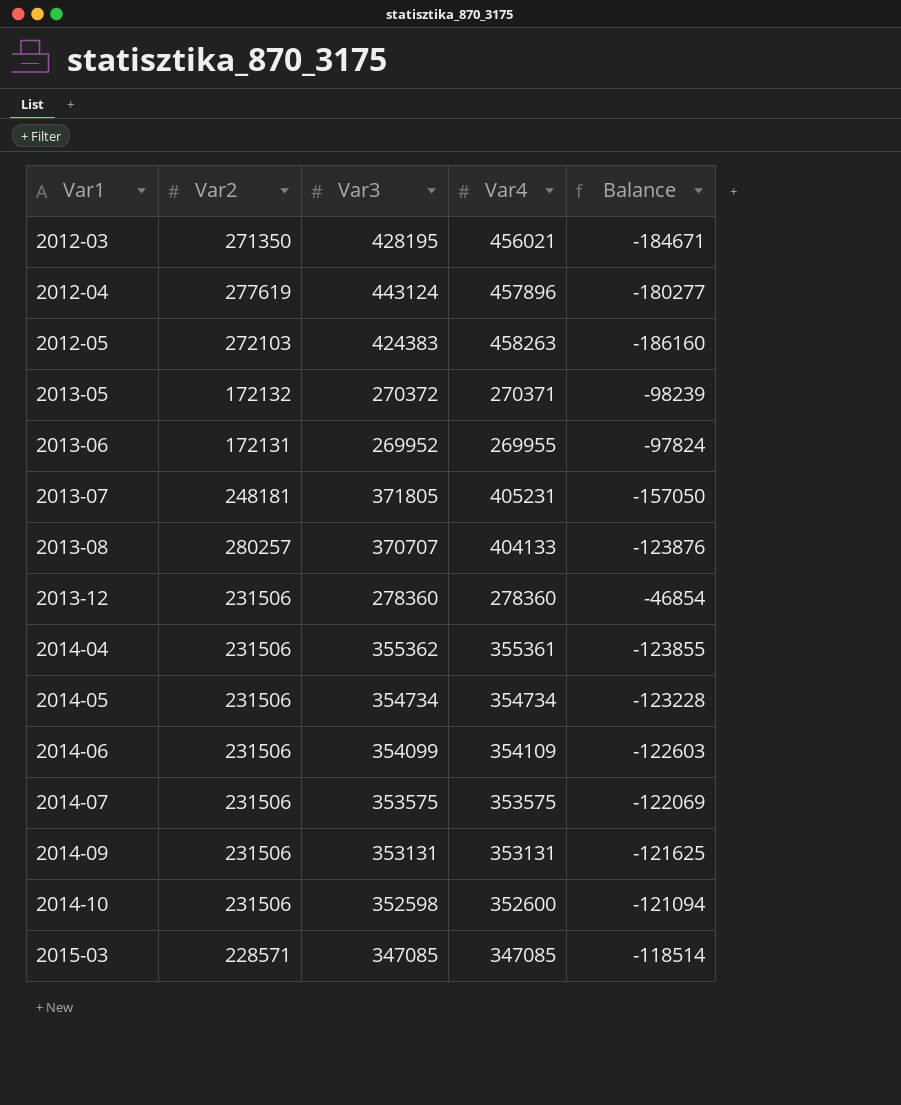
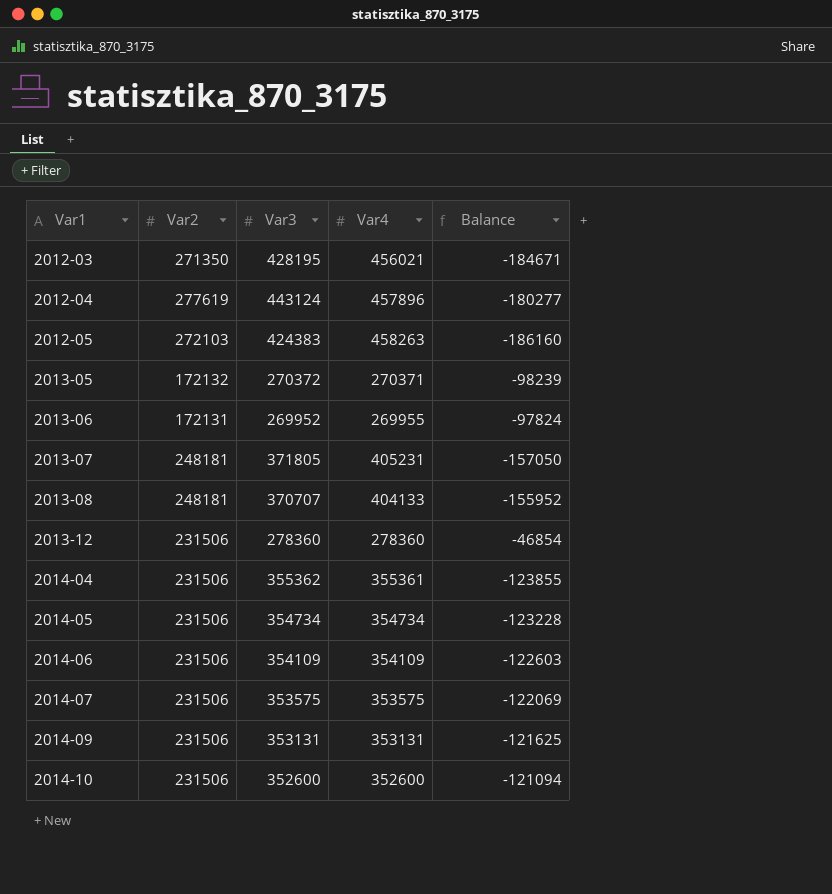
row 2015-03: 228571 | 347085 | 347085 | -118514 -> none
2013-08 | Var2: 280257 -> 248181
2013-08 | Balance: -123876 -> -155952
2014-06 | Var3: 354099 -> 354109
2014-10 | Var3: 352598 -> 352600

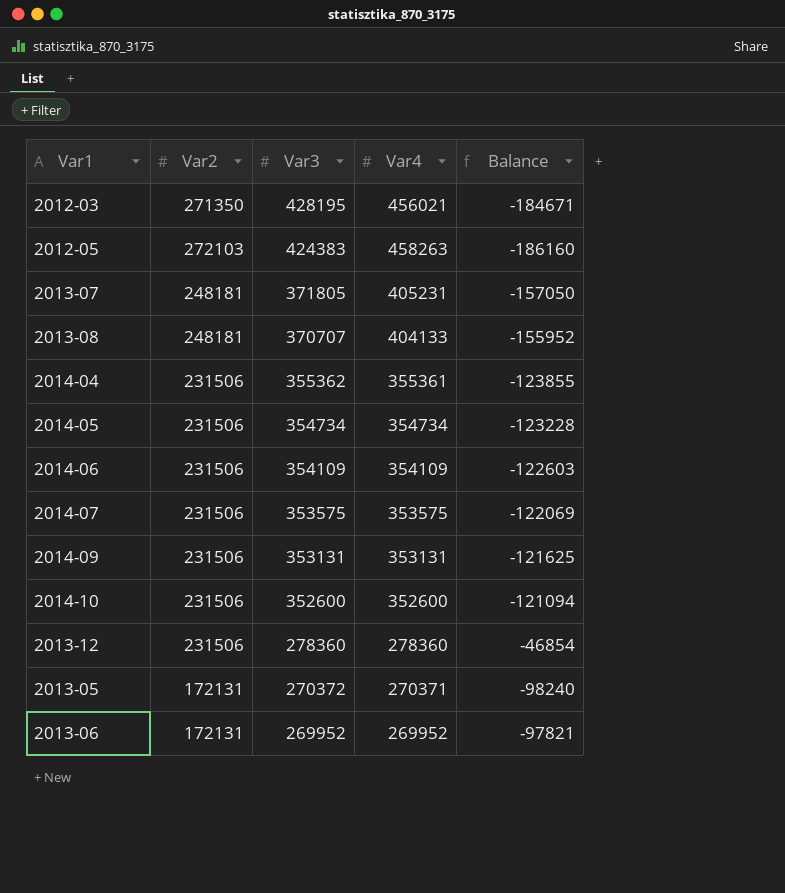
row order: Var1 ascending -> Var3 descending
row 2012-04: 277619 | 443124 | 457896 | -180277 -> none
2013-05 | Var2: 172132 -> 172131
2013-05 | Balance: -98239 -> -98240
2013-06 | Var4: 269955 -> 269952
2013-06 | Balance: -97824 -> -97821

